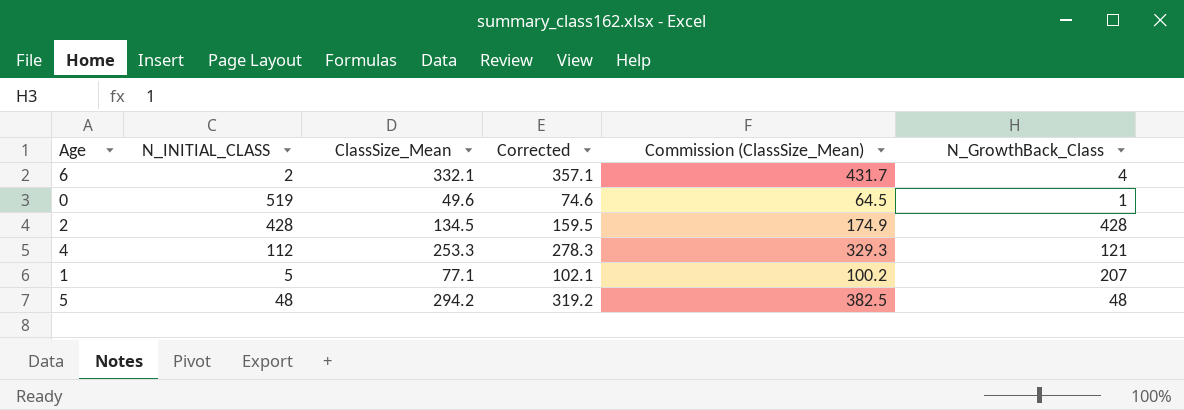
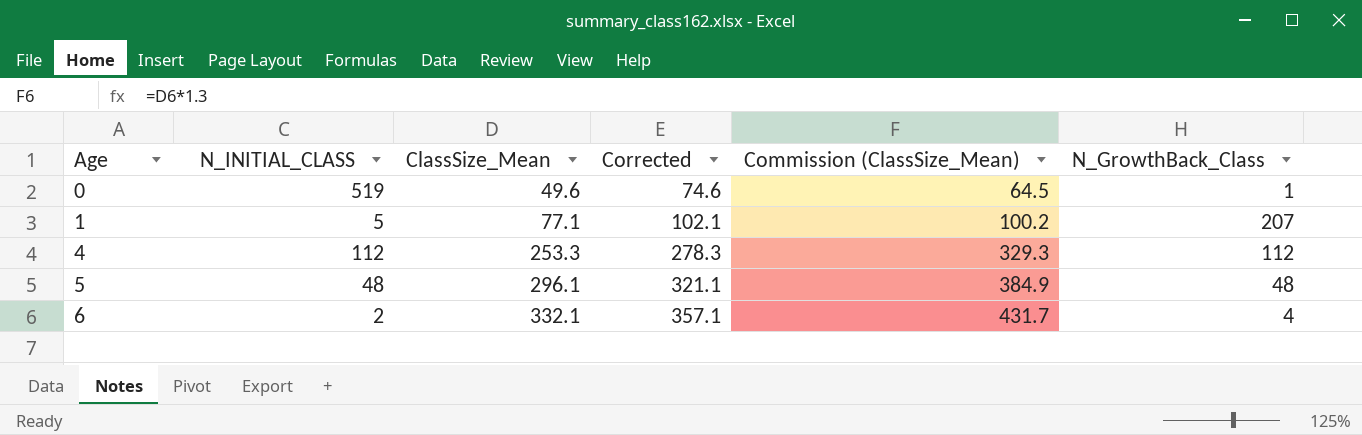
row order: none -> Age ascending
row 2: 428 | 134.5 | 159.5 | 174.9 | 428 -> none
4 | N_GrowthBack_Class: 121 -> 112
5 | ClassSize_Mean: 294.2 -> 296.1
5 | Corrected: 319.2 -> 321.1
5 | Commission (ClassSize_Mean): 382.5 -> 384.9

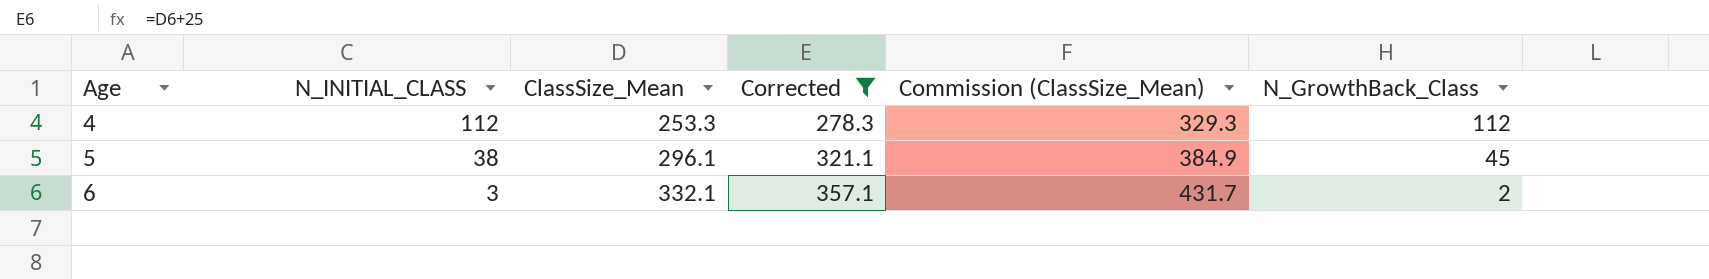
filter: none -> Corrected >= 278.3
5 | N_INITIAL_CLASS: 48 -> 38
5 | N_GrowthBack_Class: 48 -> 45
6 | N_INITIAL_CLASS: 2 -> 3
6 | N_GrowthBack_Class: 4 -> 2

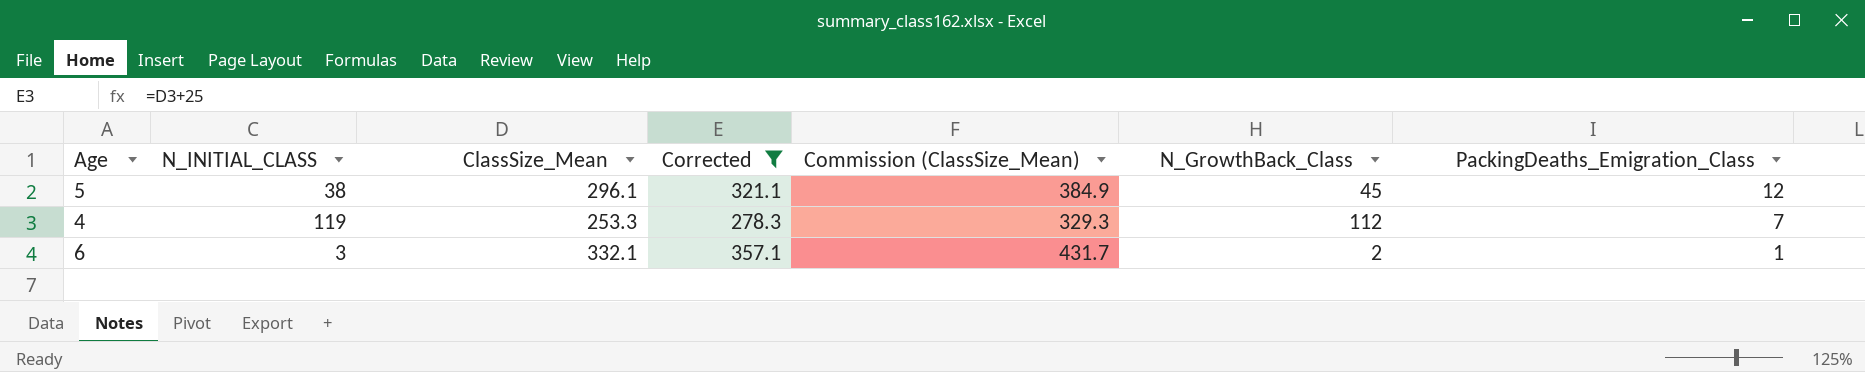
row order: Age ascending -> PackingDeaths_Emigration_Class descending
column PackingDeaths_Emigration_Class | position: none -> 7
4 | N_INITIAL_CLASS: 112 -> 119

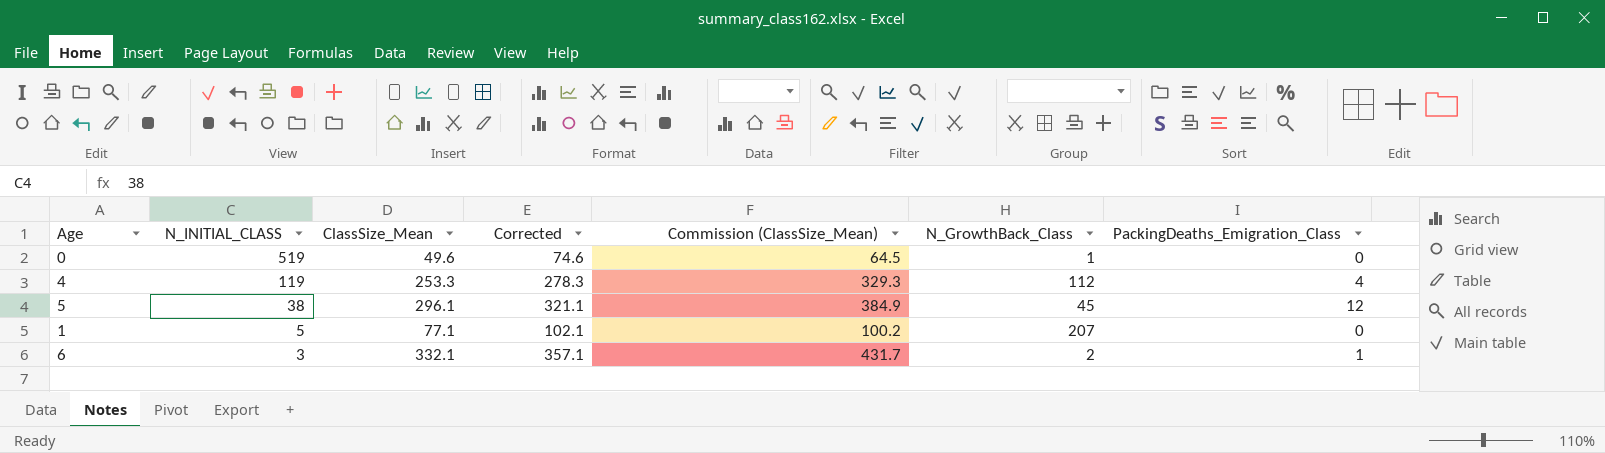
filter: Corrected >= 278.3 -> none
row order: PackingDeaths_Emigration_Class descending -> N_INITIAL_CLASS descending
4 | PackingDeaths_Emigration_Class: 7 -> 4

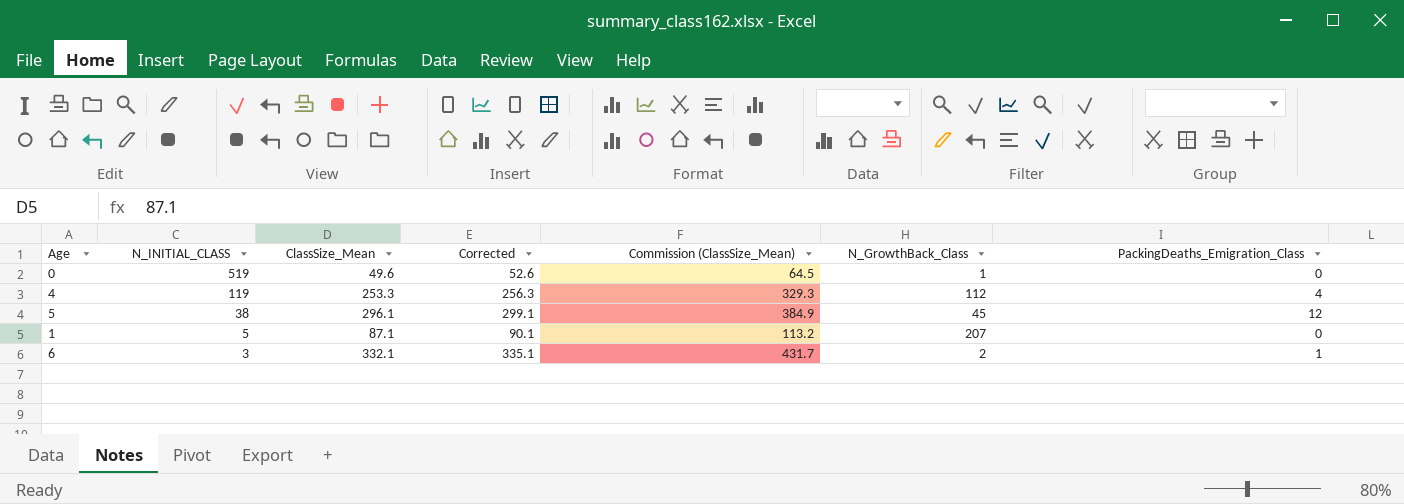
column Corrected | formula: [ClassSize_Mean] + 25 -> [ClassSize_Mean] + 3
1 | ClassSize_Mean: 77.1 -> 87.1
1 | Commission (ClassSize_Mean): 100.2 -> 113.2

